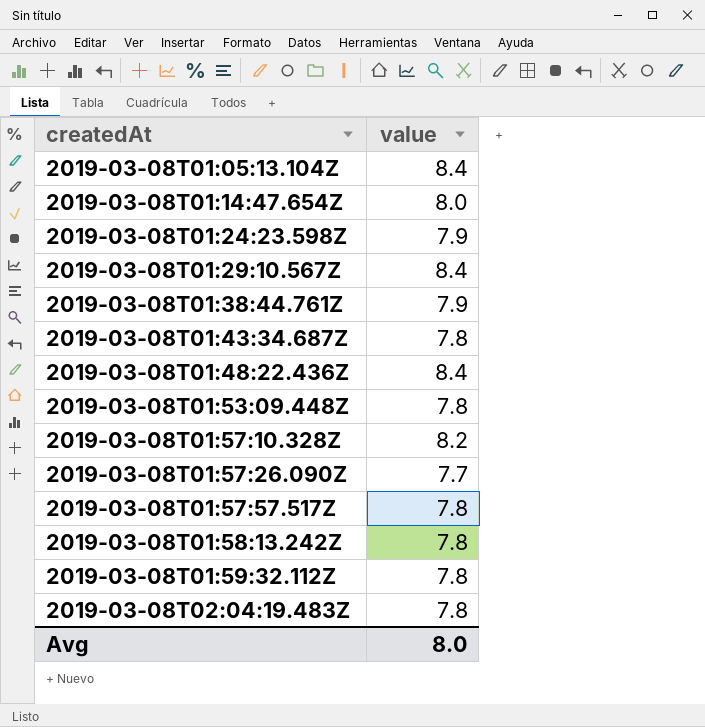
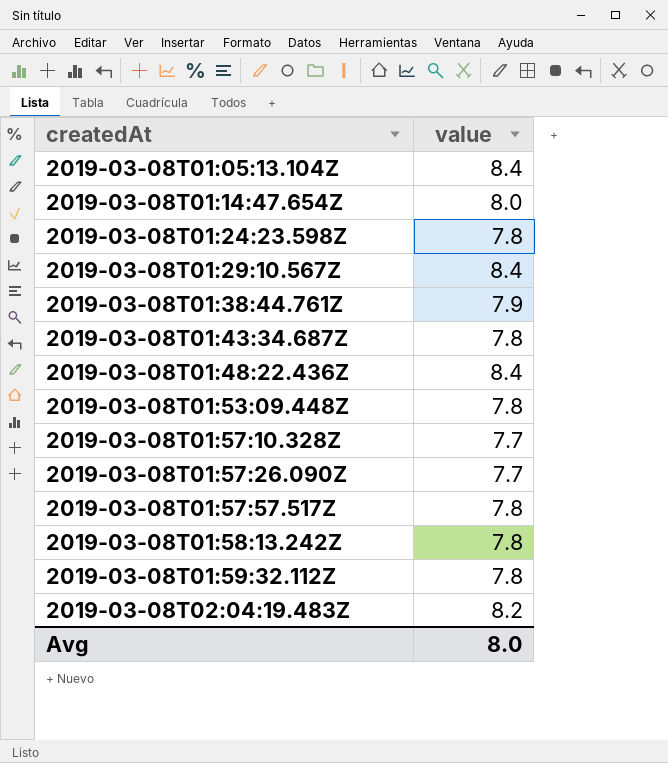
2019-03-08T01:24:23.598Z | value: 7.9 -> 7.8
2019-03-08T01:57:10.328Z | value: 8.2 -> 7.7
2019-03-08T02:04:19.483Z | value: 7.8 -> 8.2

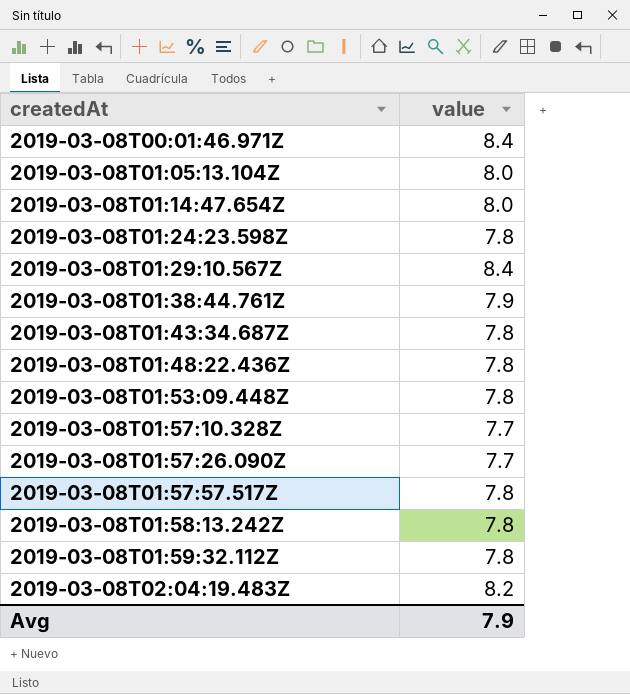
row 2019-03-08T00:01:46.971Z: none -> 8.4
2019-03-08T01:05:13.104Z | value: 8.4 -> 8.0
2019-03-08T01:48:22.436Z | value: 8.4 -> 7.8
Avg | value: 8.0 -> 7.9

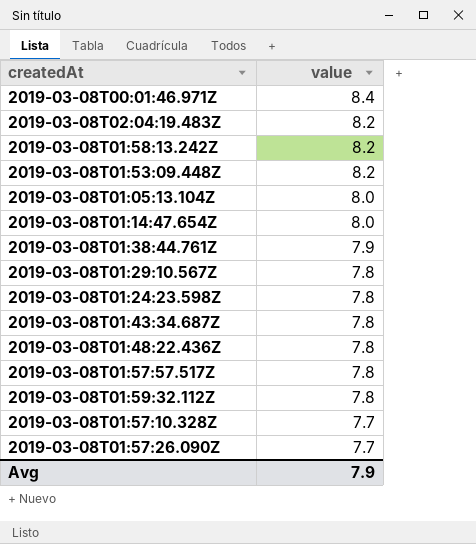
row order: createdAt ascending -> value descending
2019-03-08T01:58:13.242Z | value: 7.8 -> 8.2
2019-03-08T01:53:09.448Z | value: 7.8 -> 8.2
2019-03-08T01:29:10.567Z | value: 8.4 -> 7.8

